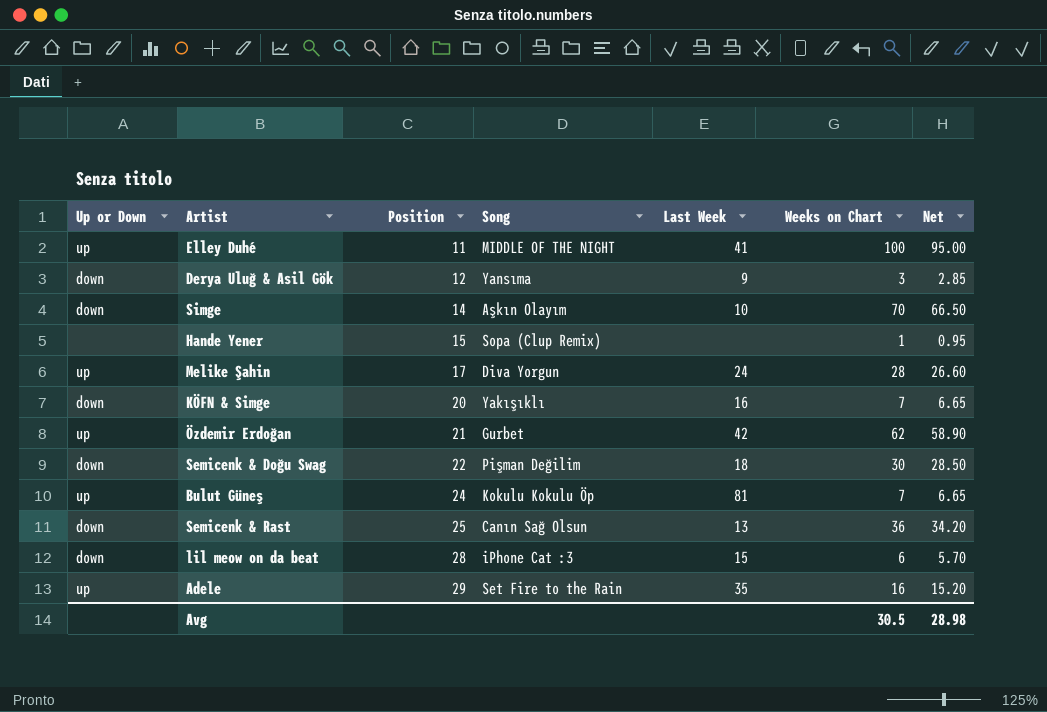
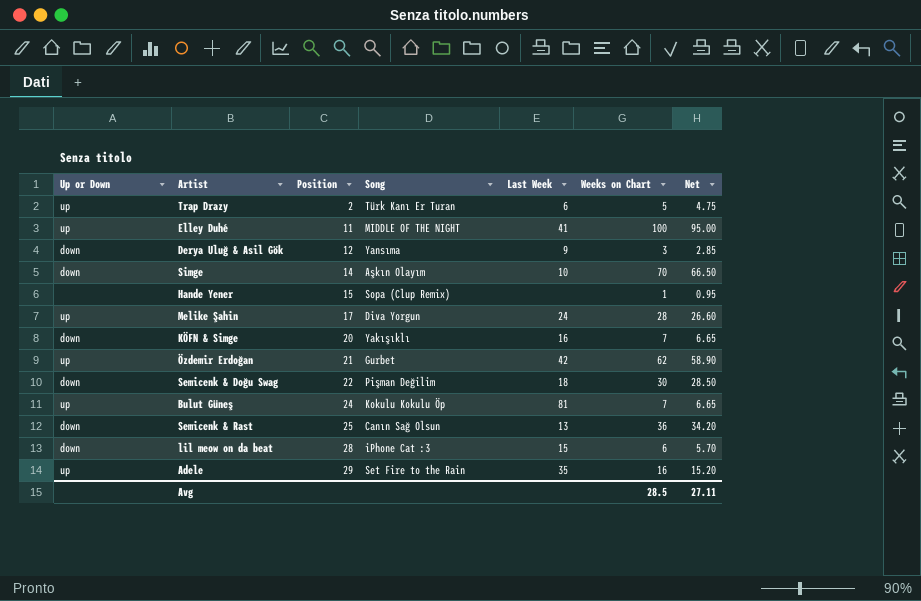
row Trap Drazy: none -> up | 2 | Türk Kanı Er Turan | 6 | 5 | 4.75
Avg | Weeks on Chart: 30.5 -> 28.5
Avg | Net: 28.98 -> 27.11

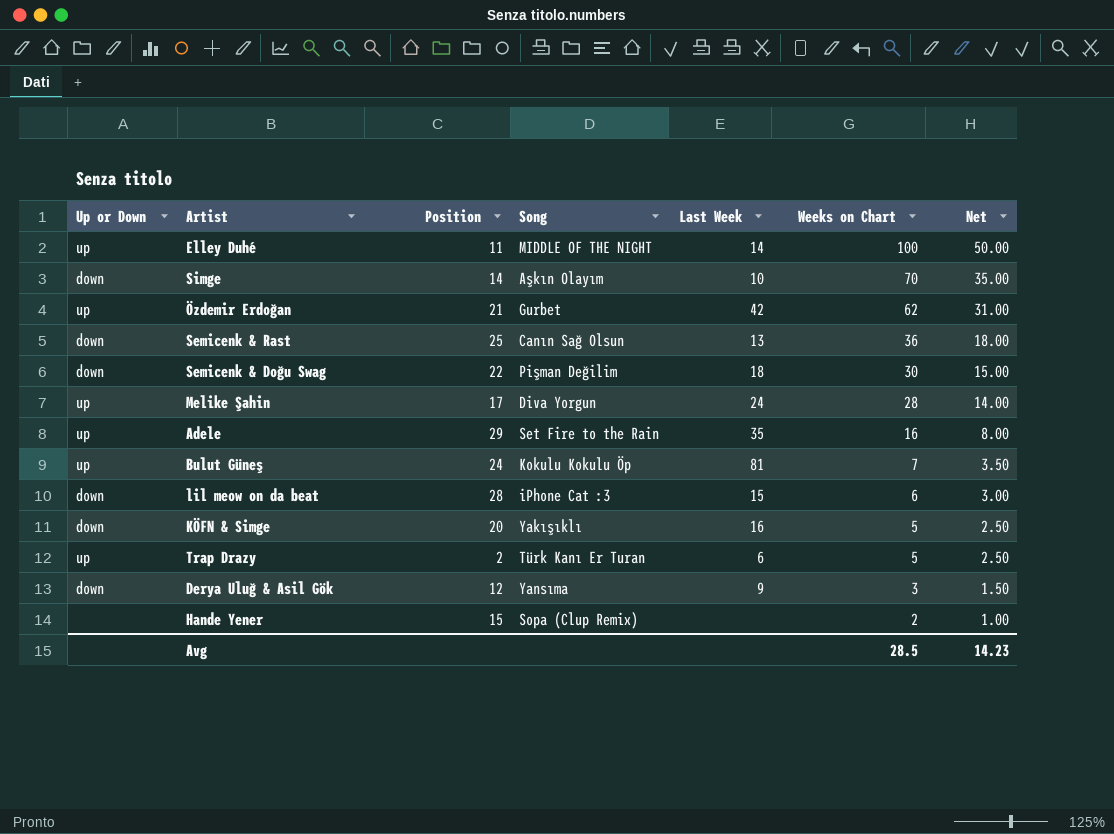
row order: Position ascending -> Weeks on Chart descending
column Net | formula: [Weeks on Chart] * 0.95 -> [Weeks on Chart] * 0.5
Elley Duhé | Last Week: 41 -> 14
KÖFN & Simge | Weeks on Chart: 7 -> 5
Hande Yener | Weeks on Chart: 1 -> 2
Avg | Net: 27.11 -> 14.23

